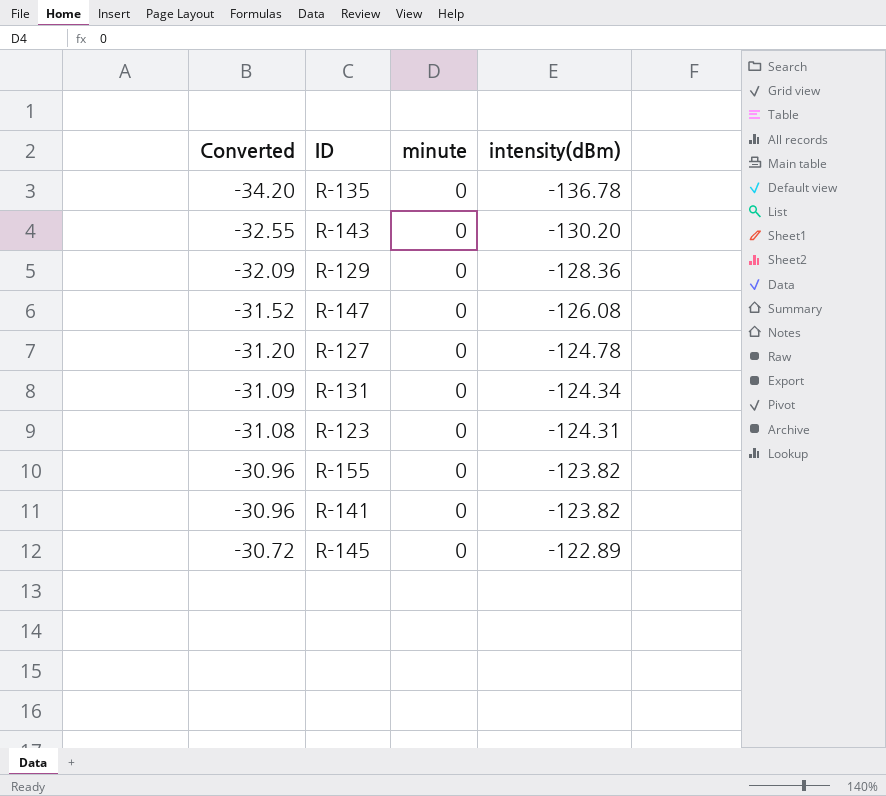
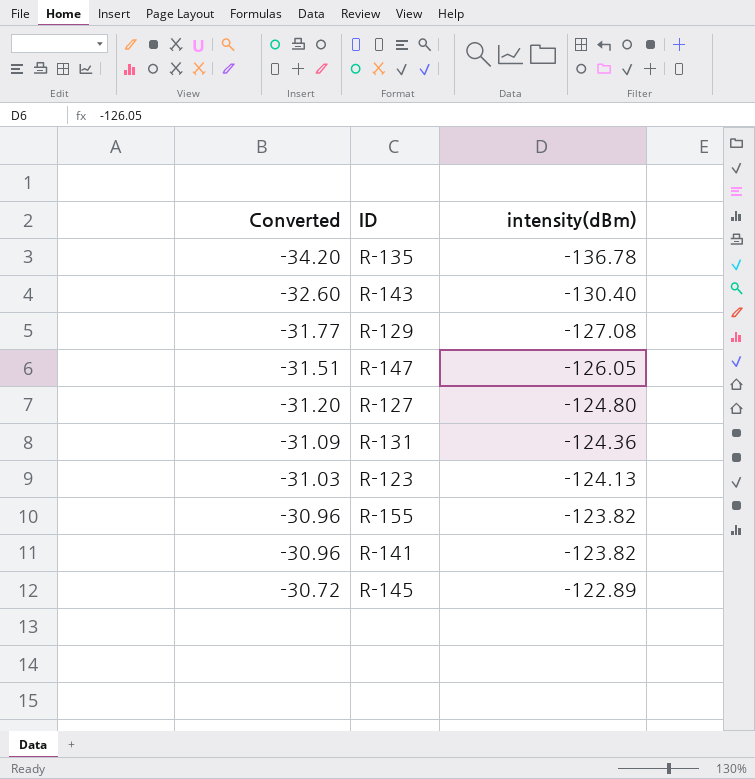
column minute | position: 3 -> none
R-143 | Converted: -32.55 -> -32.60
R-143 | intensity(dBm): -130.20 -> -130.40
R-129 | Converted: -32.09 -> -31.77
R-129 | intensity(dBm): -128.36 -> -127.08
R-147 | Converted: -31.52 -> -31.51
R-147 | intensity(dBm): -126.08 -> -126.05
R-127 | intensity(dBm): -124.78 -> -124.80
R-131 | intensity(dBm): -124.34 -> -124.36
R-123 | Converted: -31.08 -> -31.03
R-123 | intensity(dBm): -124.31 -> -124.13

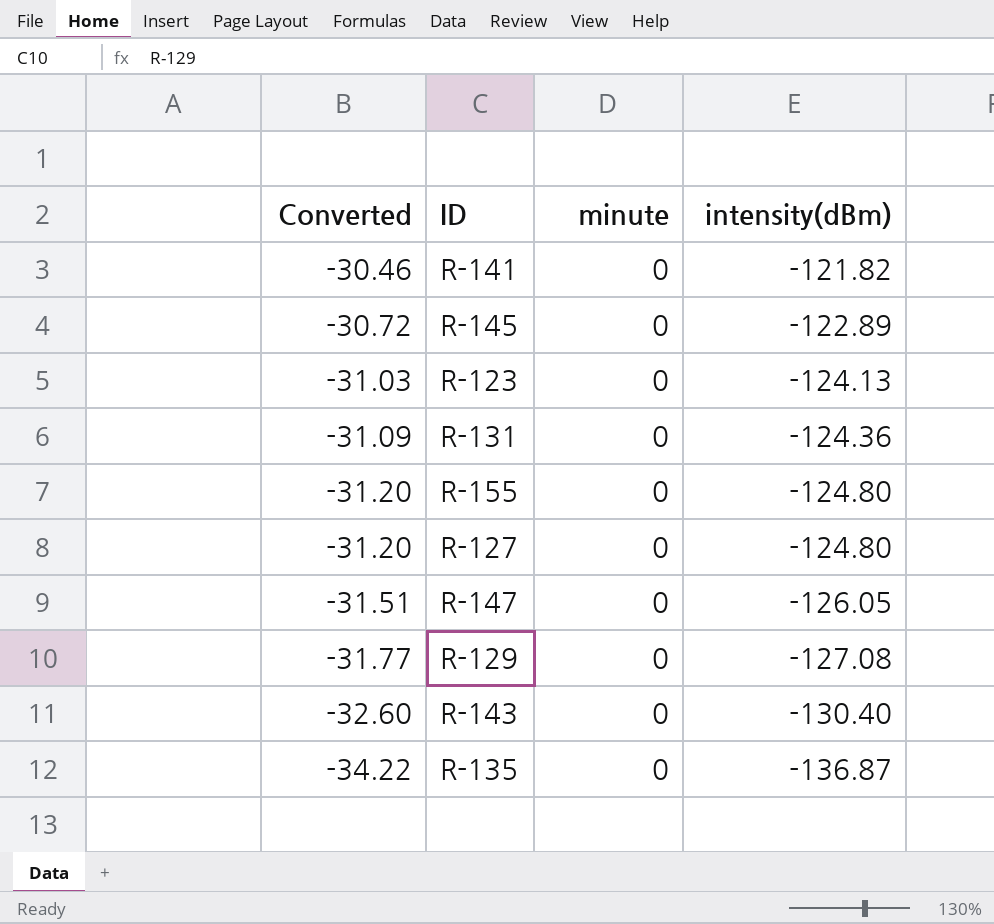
row order: Converted ascending -> Converted descending
column minute | position: none -> 3
R-141 | Converted: -30.96 -> -30.46
R-141 | intensity(dBm): -123.82 -> -121.82
R-155 | Converted: -30.96 -> -31.20
R-155 | intensity(dBm): -123.82 -> -124.80
R-135 | Converted: -34.20 -> -34.22
R-135 | intensity(dBm): -136.78 -> -136.87

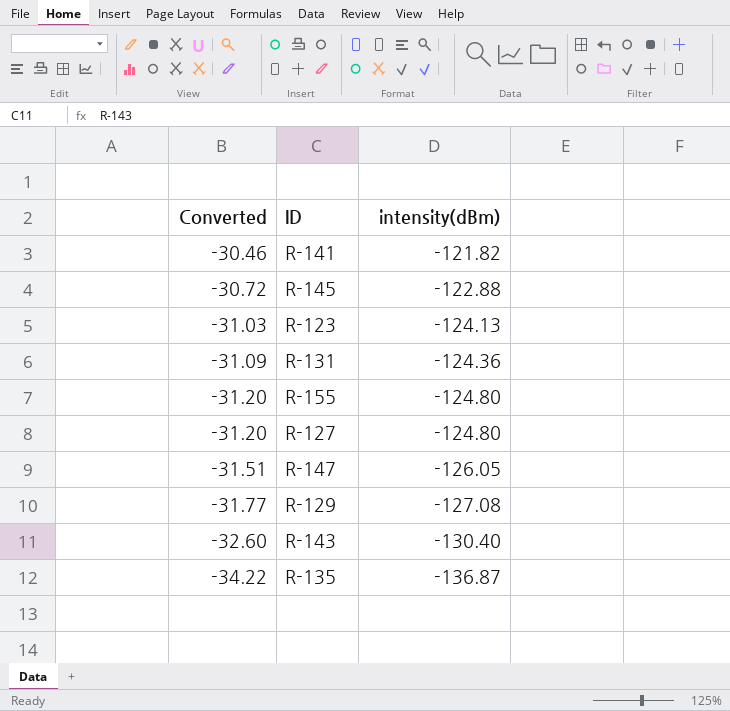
column minute | position: 3 -> none
R-145 | intensity(dBm): -122.89 -> -122.88

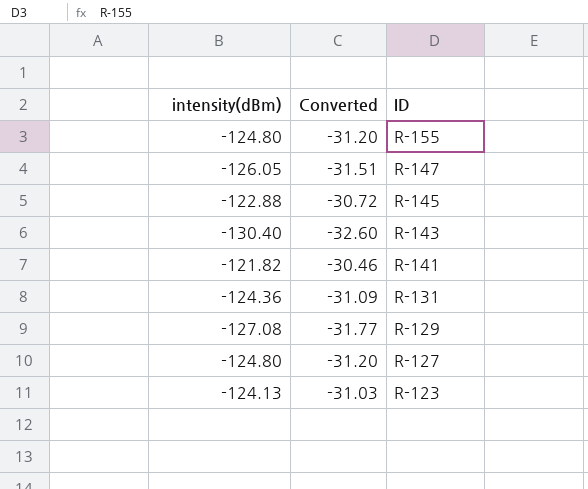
row order: Converted descending -> ID descending
column intensity(dBm) | position: 3 -> 1
row R-135: -34.22 | -136.87 -> none

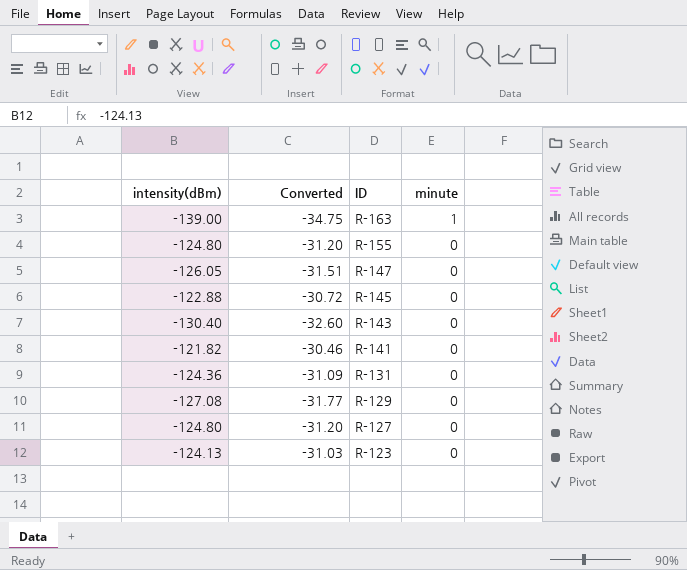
column minute | position: none -> 4
row R-163: none -> -139.00 | -34.75 | 1

